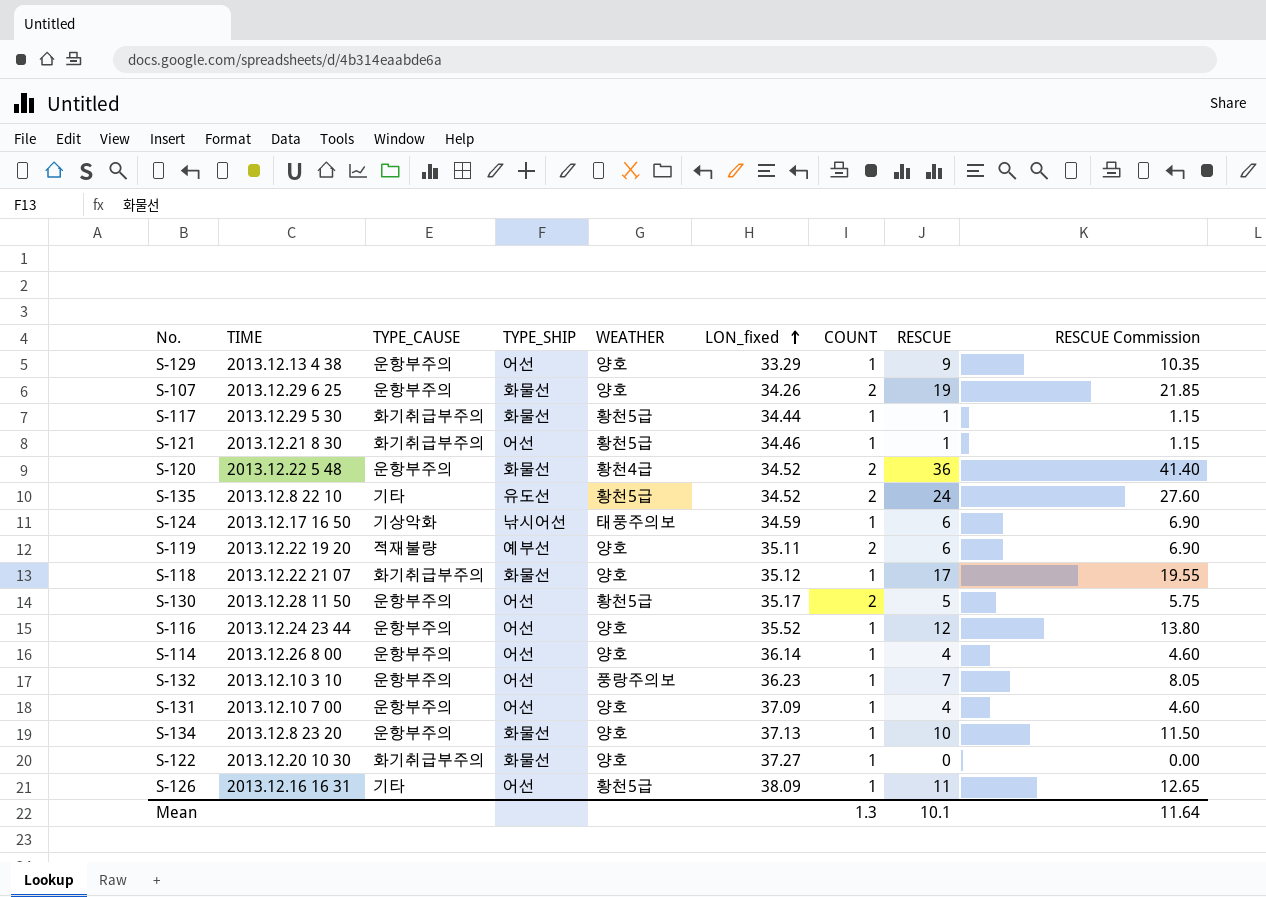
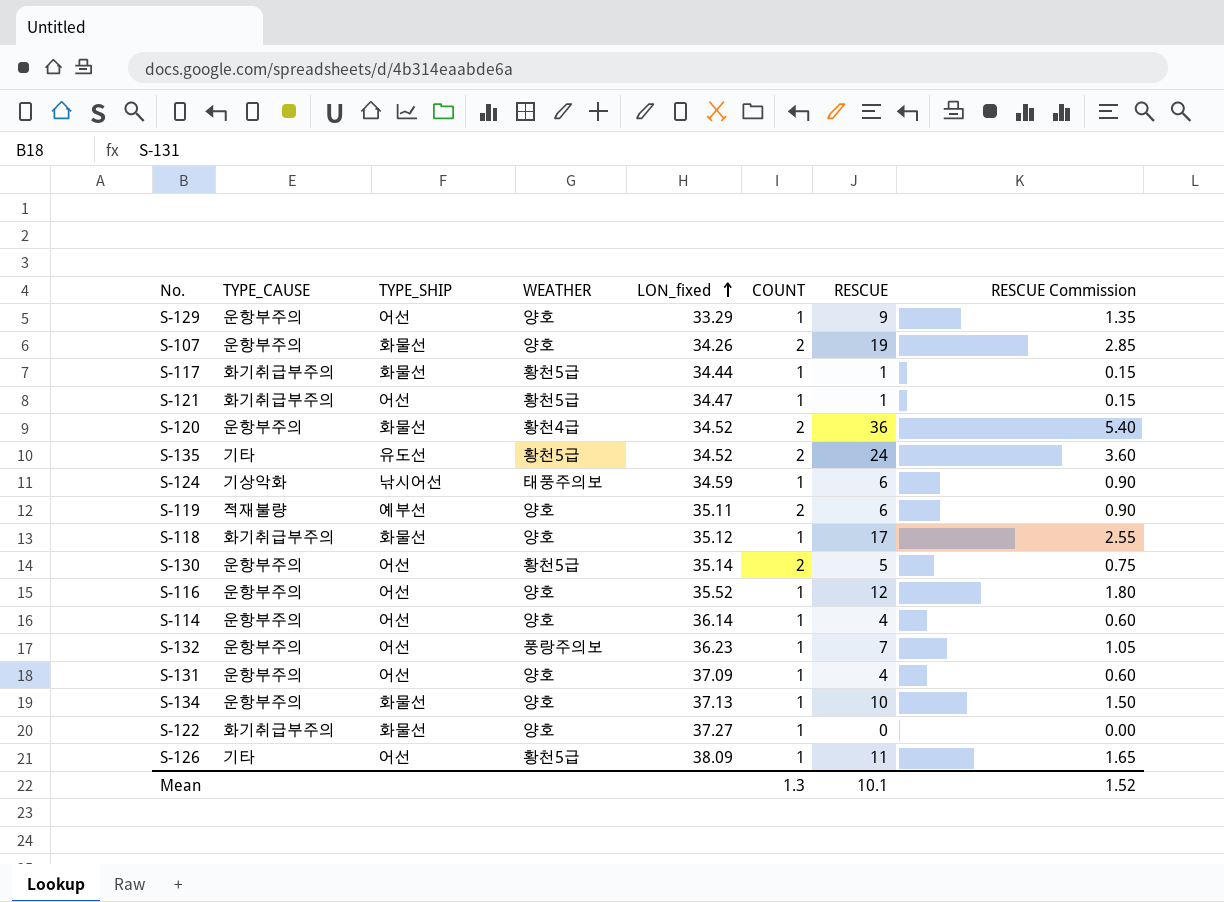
column TIME | position: 2 -> none
column RESCUE Commission | formula: [RESCUE] * 1.15 -> [RESCUE] * 0.15
S-121 | LON_fixed: 34.46 -> 34.47
S-130 | LON_fixed: 35.17 -> 35.14
Mean | RESCUE Commission: 11.64 -> 1.52

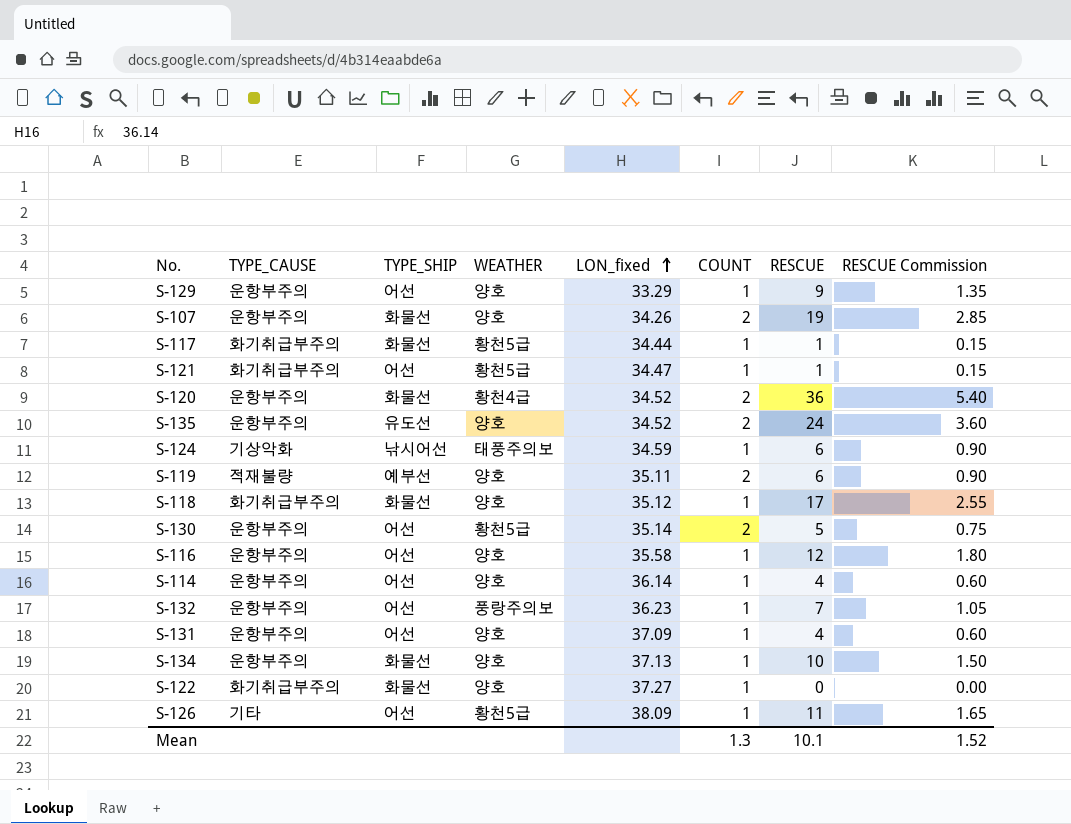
S-135 | TYPE_CAUSE: 기타 -> 운항부주의
S-135 | WEATHER: 황천5급 -> 양호
S-116 | LON_fixed: 35.52 -> 35.58

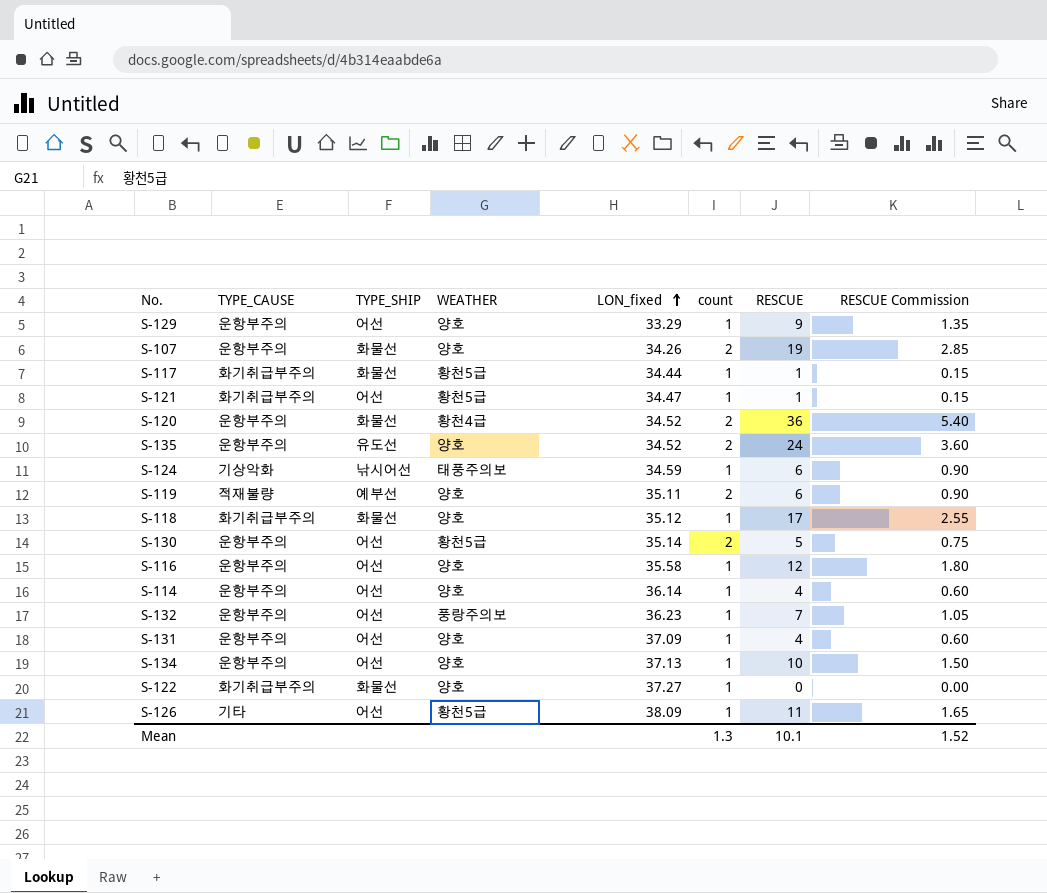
column name: COUNT -> count
S-134 | TYPE_SHIP: 화물선 -> 어선

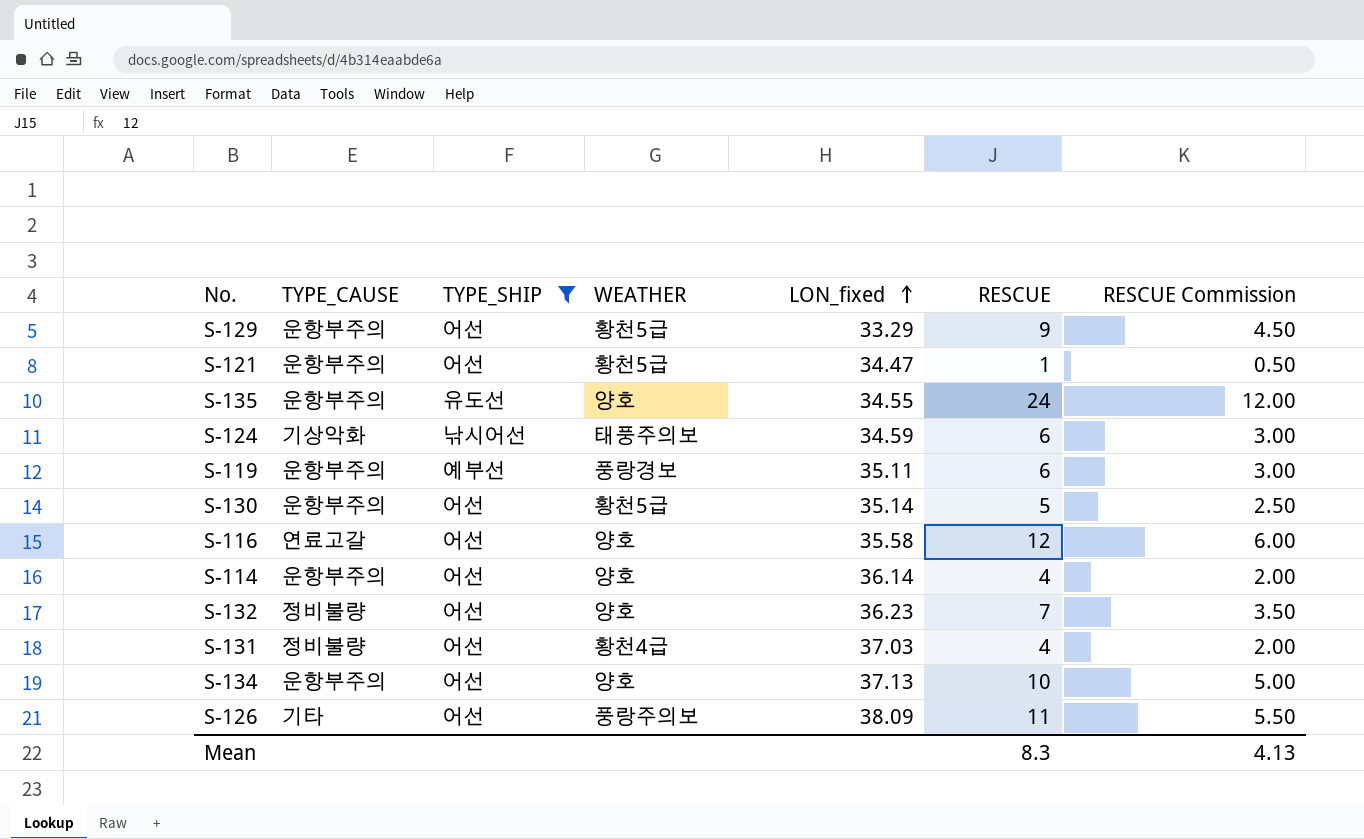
filter: none -> TYPE_SHIP != 화물선
column count | position: 6 -> none
column RESCUE Commission | formula: [RESCUE] * 0.15 -> [RESCUE] * 0.5
S-129 | WEATHER: 양호 -> 황천5급
S-121 | TYPE_CAUSE: 화기취급부주의 -> 운항부주의
S-135 | LON_fixed: 34.52 -> 34.55
S-119 | TYPE_CAUSE: 적재불량 -> 운항부주의
S-119 | WEATHER: 양호 -> 풍랑경보
S-116 | TYPE_CAUSE: 운항부주의 -> 연료고갈
S-132 | TYPE_CAUSE: 운항부주의 -> 정비불량
S-132 | WEATHER: 풍랑주의보 -> 양호
S-131 | TYPE_CAUSE: 운항부주의 -> 정비불량
S-131 | WEATHER: 양호 -> 황천4급
S-131 | LON_fixed: 37.09 -> 37.03
S-126 | WEATHER: 황천5급 -> 풍랑주의보
Mean | RESCUE: 10.1 -> 8.3
Mean | RESCUE Commission: 1.52 -> 4.13

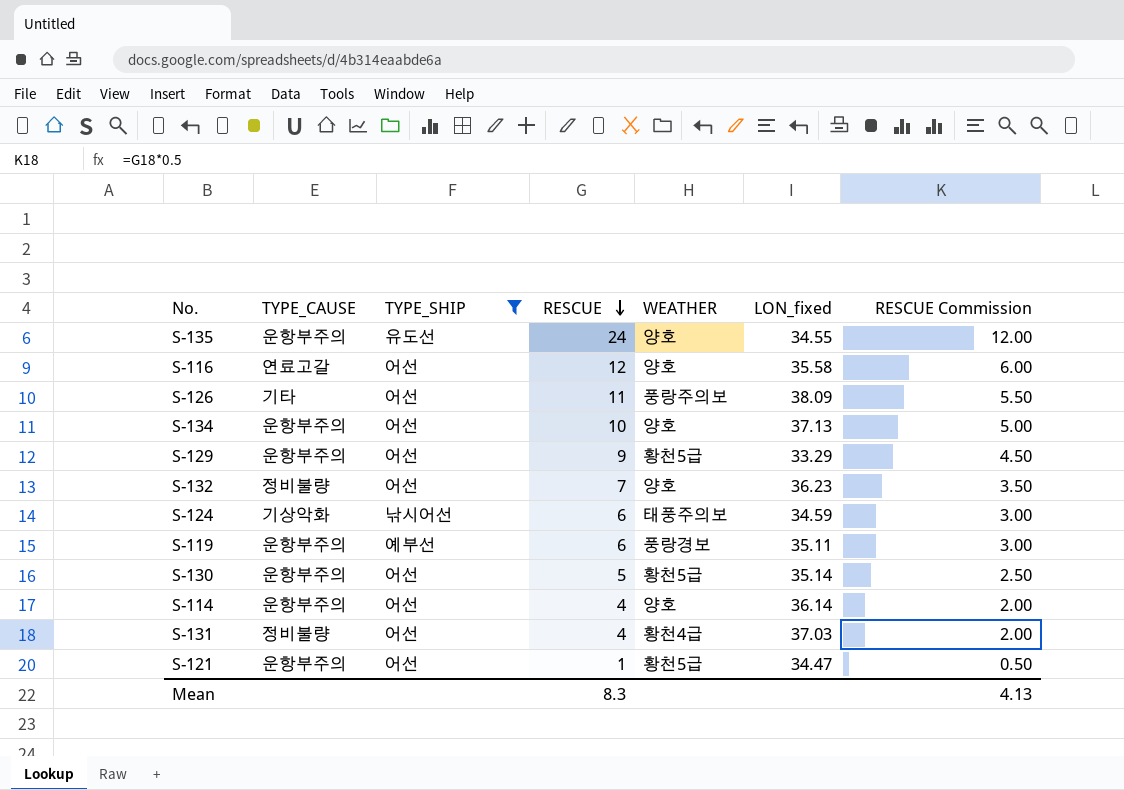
row order: LON_fixed ascending -> RESCUE descending
column RESCUE | position: 6 -> 4

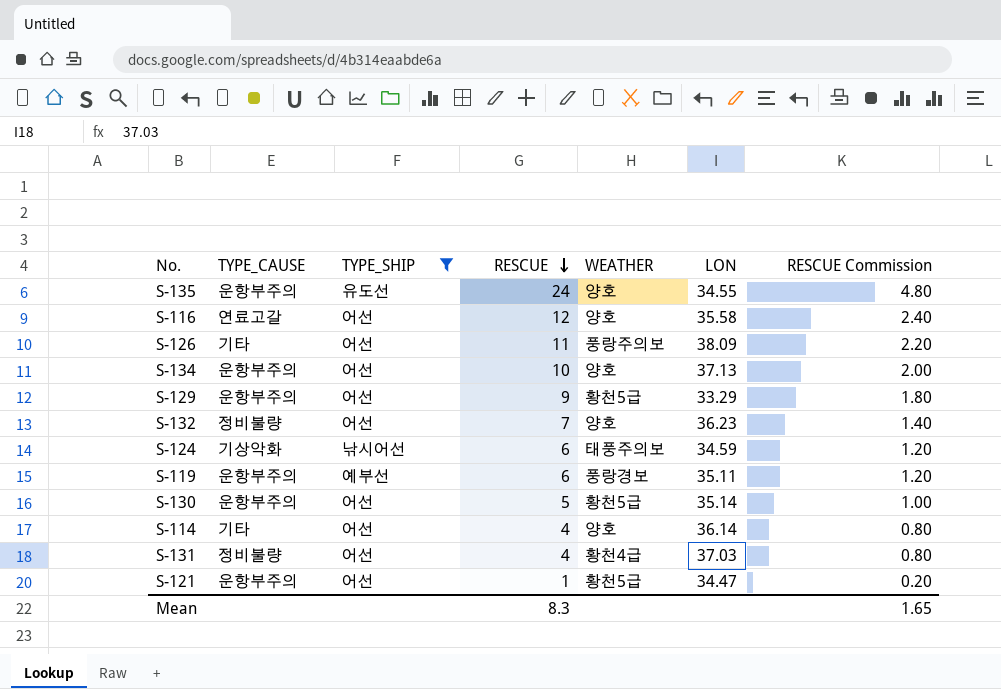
column name: LON_fixed -> LON
column RESCUE Commission | formula: [RESCUE] * 0.5 -> [RESCUE] * 0.2
S-114 | TYPE_CAUSE: 운항부주의 -> 기타
Mean | RESCUE Commission: 4.13 -> 1.65

